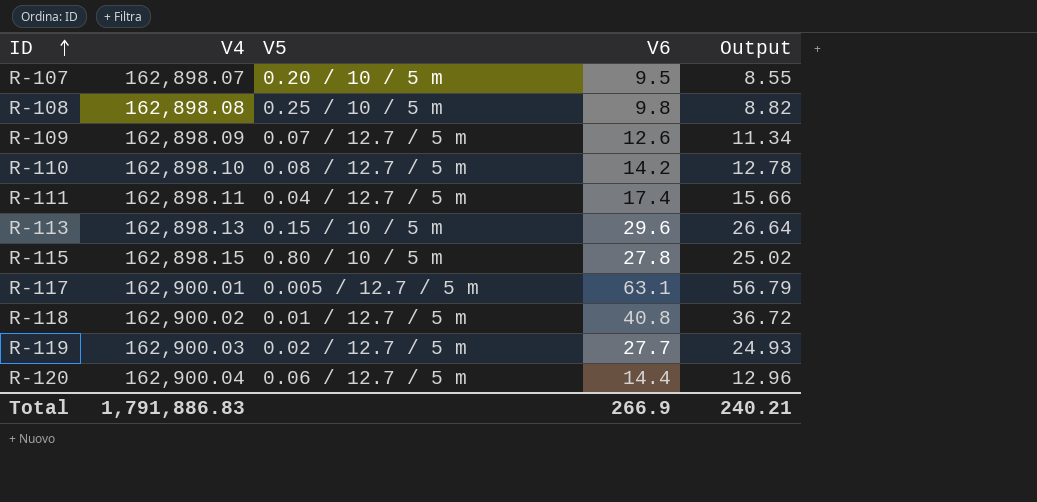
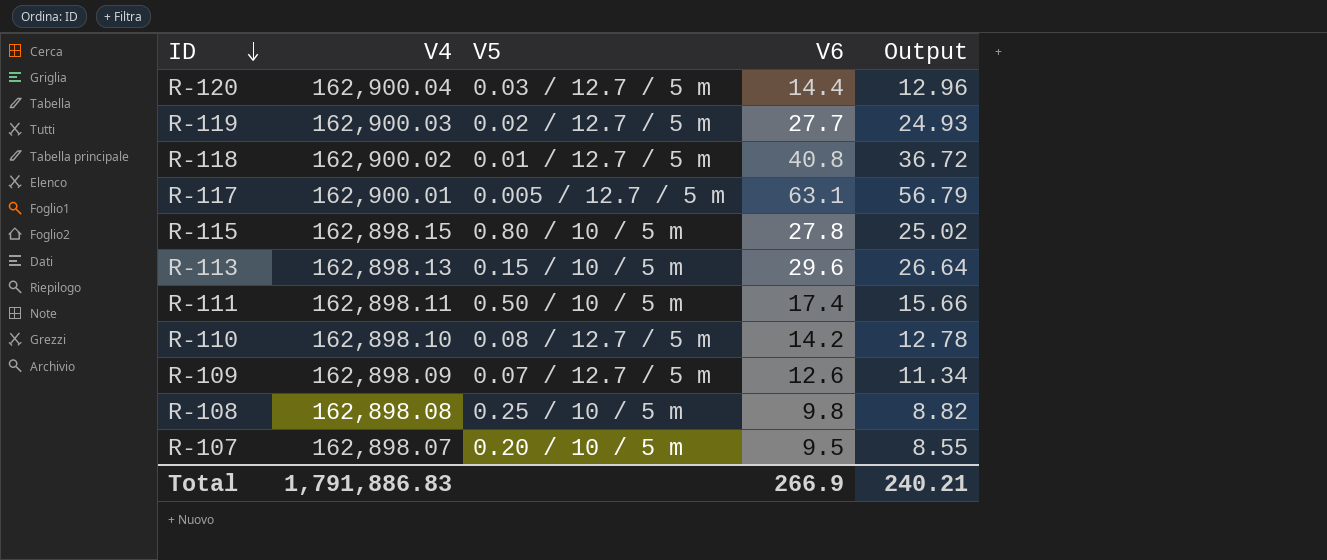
row order: ID ascending -> ID descending
R-120 | V5: 0.06 / 12.7 / 5 m -> 0.03 / 12.7 / 5 m
R-111 | V5: 0.04 / 12.7 / 5 m -> 0.50 / 10 / 5 m

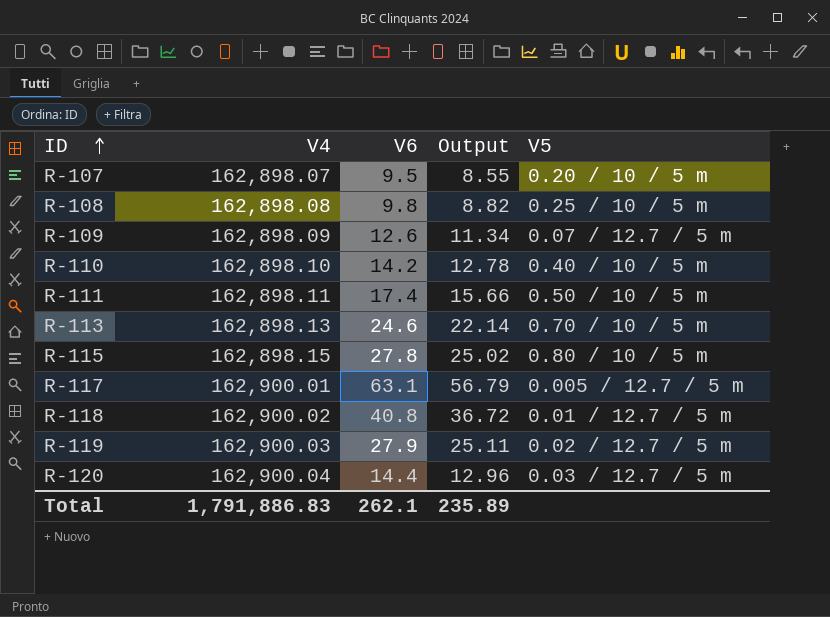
row order: ID descending -> ID ascending
column V5 | position: 3 -> 5
R-110 | V5: 0.08 / 12.7 / 5 m -> 0.40 / 10 / 5 m
R-113 | V6: 29.6 -> 24.6
R-113 | Output: 26.64 -> 22.14
R-113 | V5: 0.15 / 10 / 5 m -> 0.70 / 10 / 5 m
R-119 | V6: 27.7 -> 27.9
R-119 | Output: 24.93 -> 25.11
Total | V6: 266.9 -> 262.1
Total | Output: 240.21 -> 235.89

